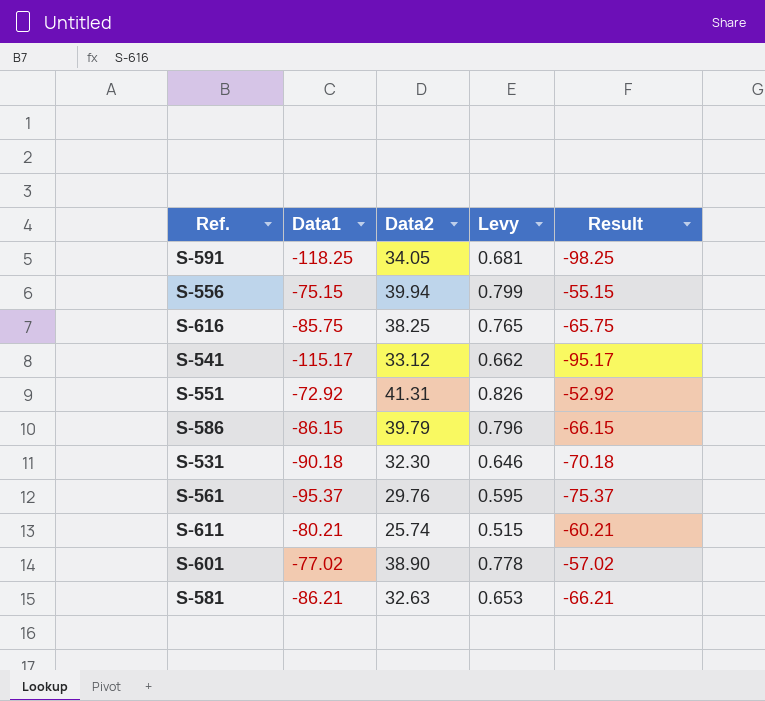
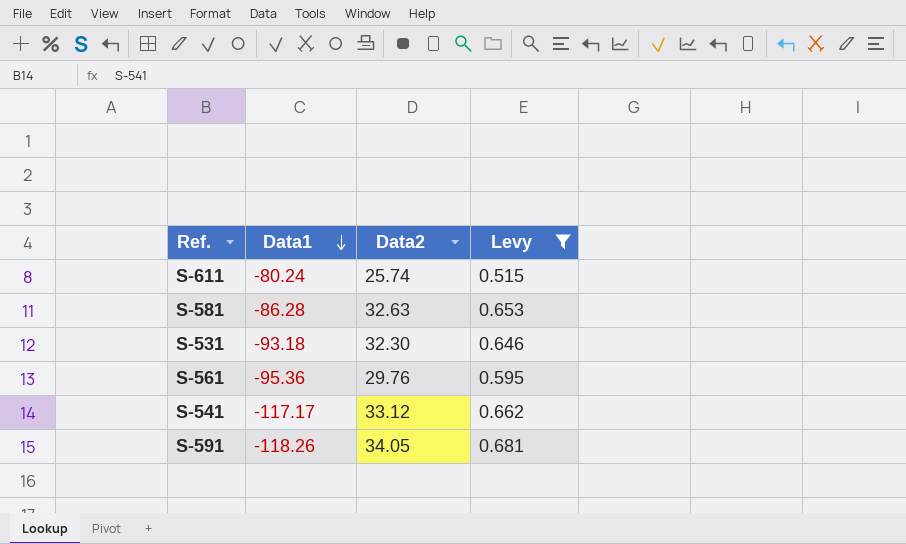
filter: none -> Levy <= 0.681
row order: none -> Data1 descending
column Result | formula: [Data1] + 20 -> none
S-611 | Data1: -80.21 -> -80.24
S-581 | Data1: -86.21 -> -86.28
S-531 | Data1: -90.18 -> -93.18
S-561 | Data1: -95.37 -> -95.36
S-541 | Data1: -115.17 -> -117.17
S-591 | Data1: -118.25 -> -118.26

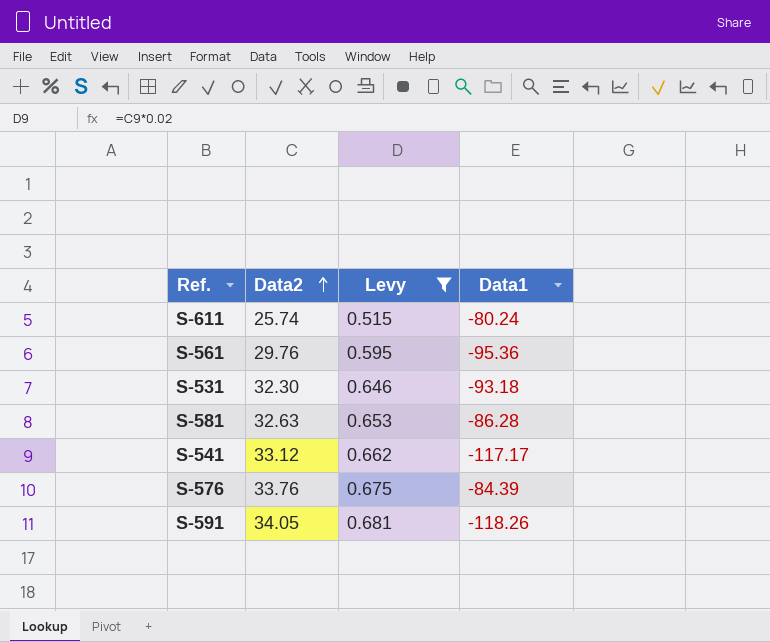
row order: Data1 descending -> Data2 ascending
column Data1 | position: 2 -> 4
row S-576: none -> 33.76 | 0.675 | -84.39

